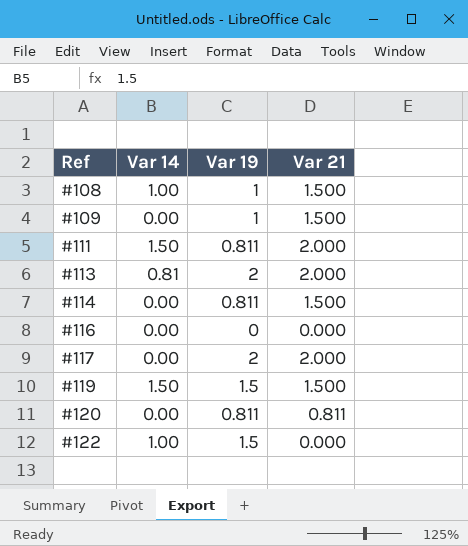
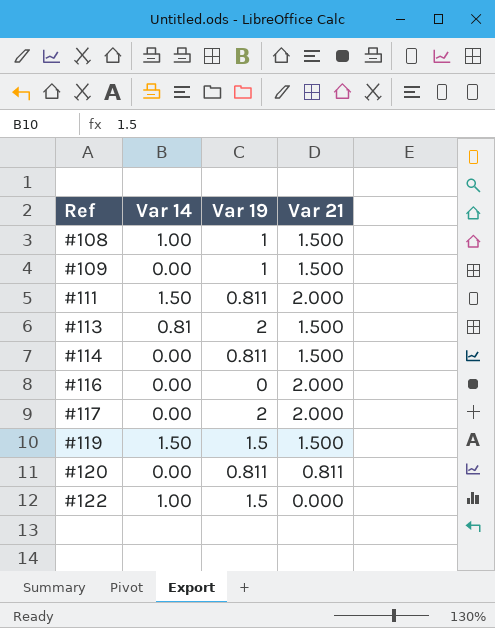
#113 | Var 21: 2.000 -> 1.500
#116 | Var 21: 0.000 -> 2.000

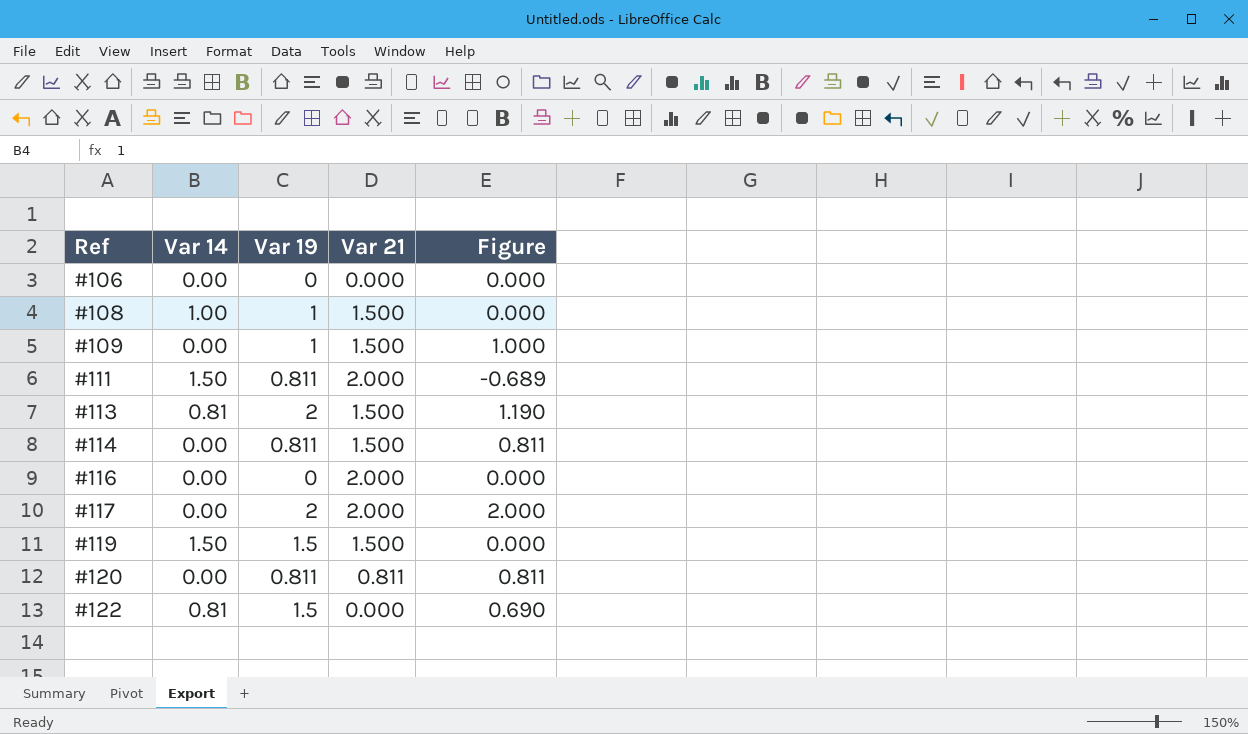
column Figure | formula: none -> [Var 19] - [Var 14]
row #106: none -> 0.00 | 0 | 0.000 | 0.000
#122 | Var 14: 1.00 -> 0.81

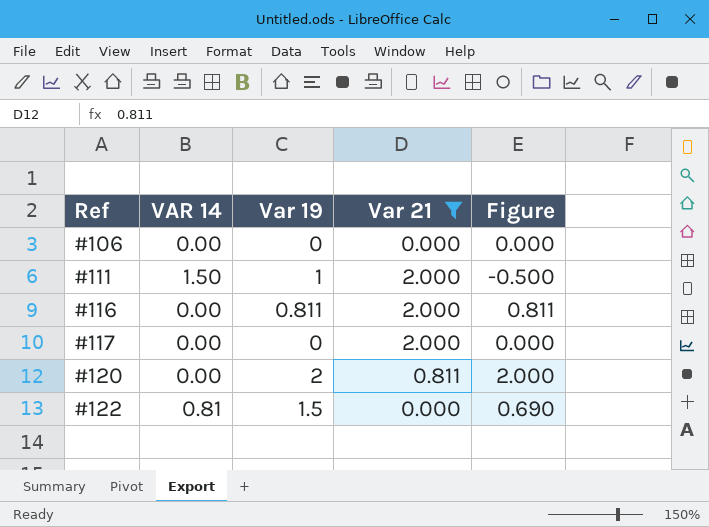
filter: none -> Var 21 != 1.500
column name: Var 14 -> VAR 14
#111 | Var 19: 0.811 -> 1
#111 | Figure: -0.689 -> -0.500
#116 | Var 19: 0 -> 0.811
#116 | Figure: 0.000 -> 0.811
#117 | Var 19: 2 -> 0
#117 | Figure: 2.000 -> 0.000
#120 | Var 19: 0.811 -> 2
#120 | Figure: 0.811 -> 2.000

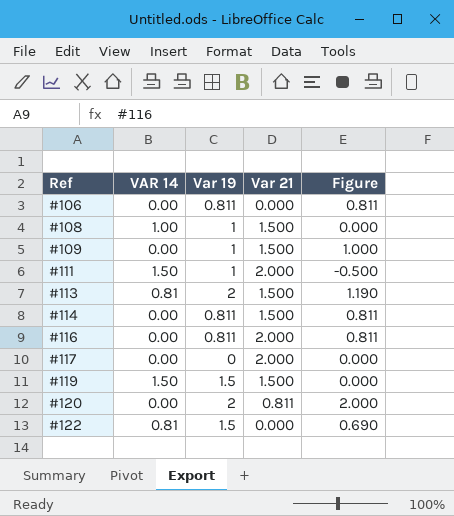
filter: Var 21 != 1.500 -> none
#106 | Var 19: 0 -> 0.811
#106 | Figure: 0.000 -> 0.811

